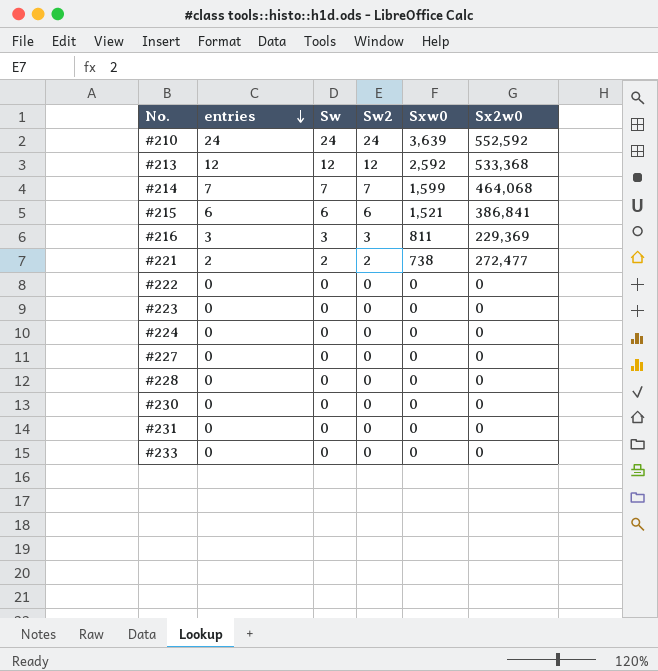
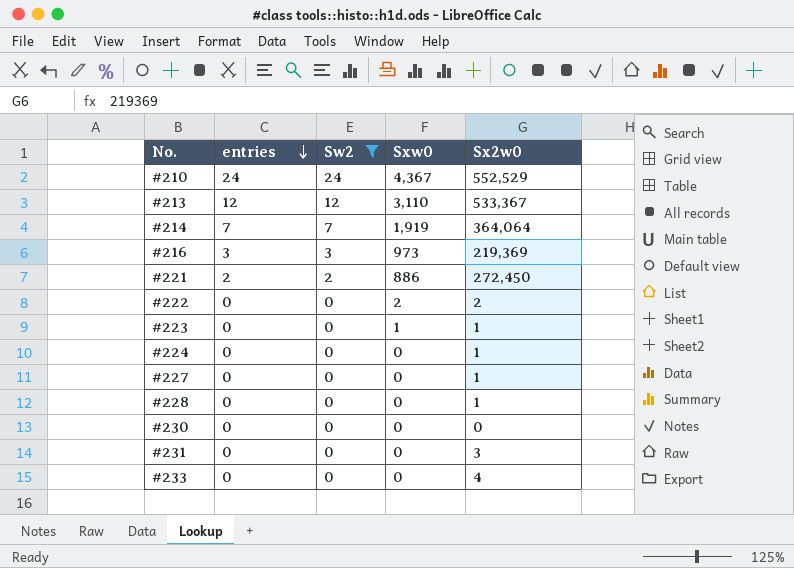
filter: none -> Sw2 != 6
column Sw | position: 3 -> none
#210 | Sxw0: 3,639 -> 4,367
#210 | Sx2w0: 552,592 -> 552,529
#213 | Sxw0: 2,592 -> 3,110
#213 | Sx2w0: 533,368 -> 533,367
#214 | Sxw0: 1,599 -> 1,919
#214 | Sx2w0: 464,068 -> 364,064
#216 | Sxw0: 811 -> 973
#216 | Sx2w0: 229,369 -> 219,369
#221 | Sxw0: 738 -> 886
#221 | Sx2w0: 272,477 -> 272,450
#222 | Sxw0: 0 -> 2
#222 | Sx2w0: 0 -> 2
#223 | Sxw0: 0 -> 1
#223 | Sx2w0: 0 -> 1
#224 | Sx2w0: 0 -> 1
#227 | Sx2w0: 0 -> 1
#228 | Sx2w0: 0 -> 1
#231 | Sx2w0: 0 -> 3
#233 | Sx2w0: 0 -> 4

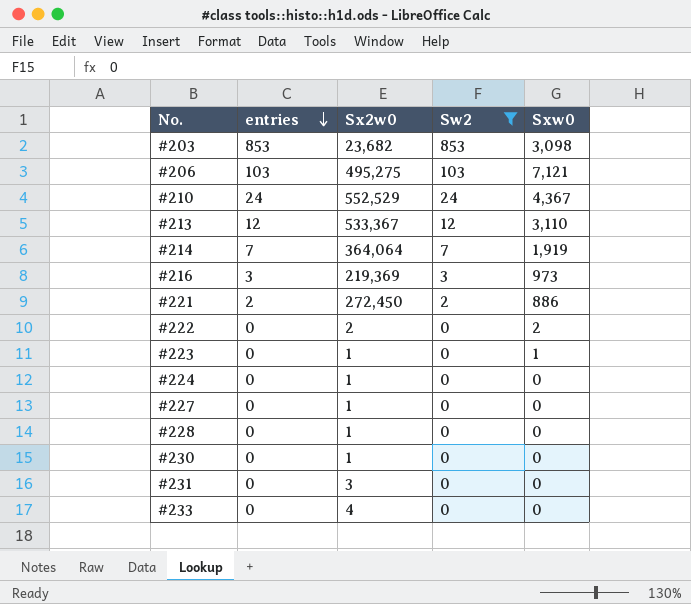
column Sx2w0 | position: 5 -> 3
row #203: none -> 853 | 23,682 | 853 | 3,098
row #206: none -> 103 | 495,275 | 103 | 7,121
#230 | Sx2w0: 0 -> 1

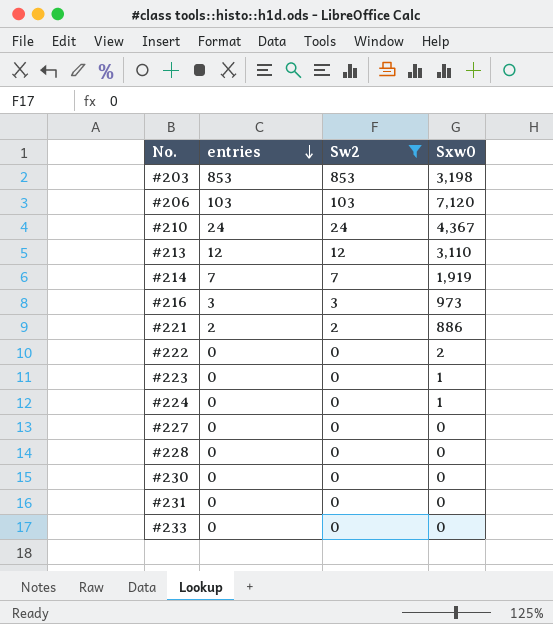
column Sx2w0 | position: 3 -> none
#203 | Sxw0: 3,098 -> 3,198
#206 | Sxw0: 7,121 -> 7,120
#224 | Sxw0: 0 -> 1

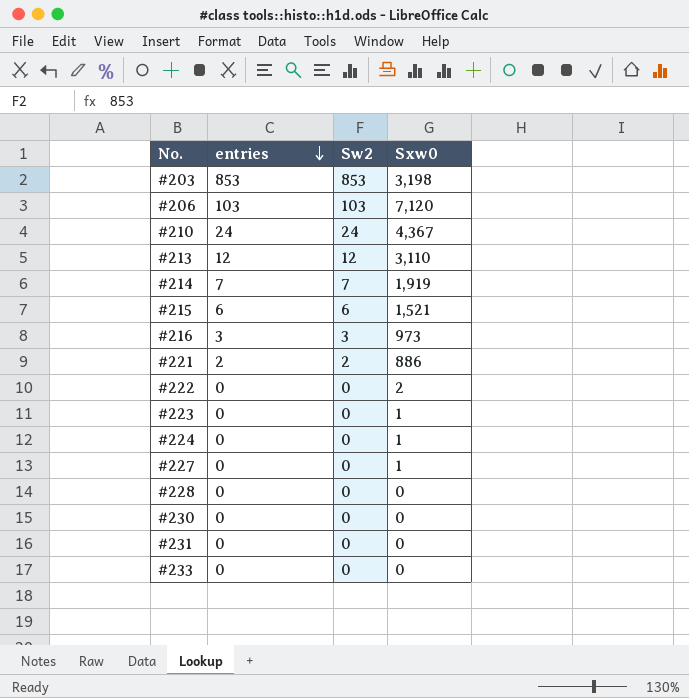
filter: Sw2 != 6 -> none
#227 | Sxw0: 0 -> 1

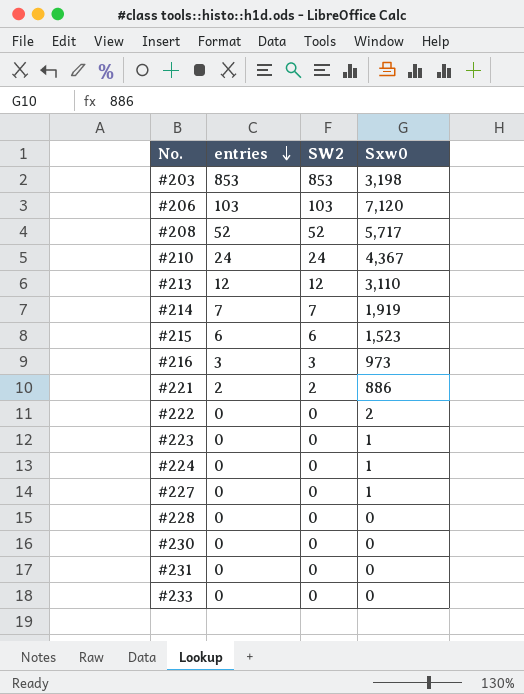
column name: Sw2 -> SW2
row #208: none -> 52 | 52 | 5,717
#215 | Sxw0: 1,521 -> 1,523

